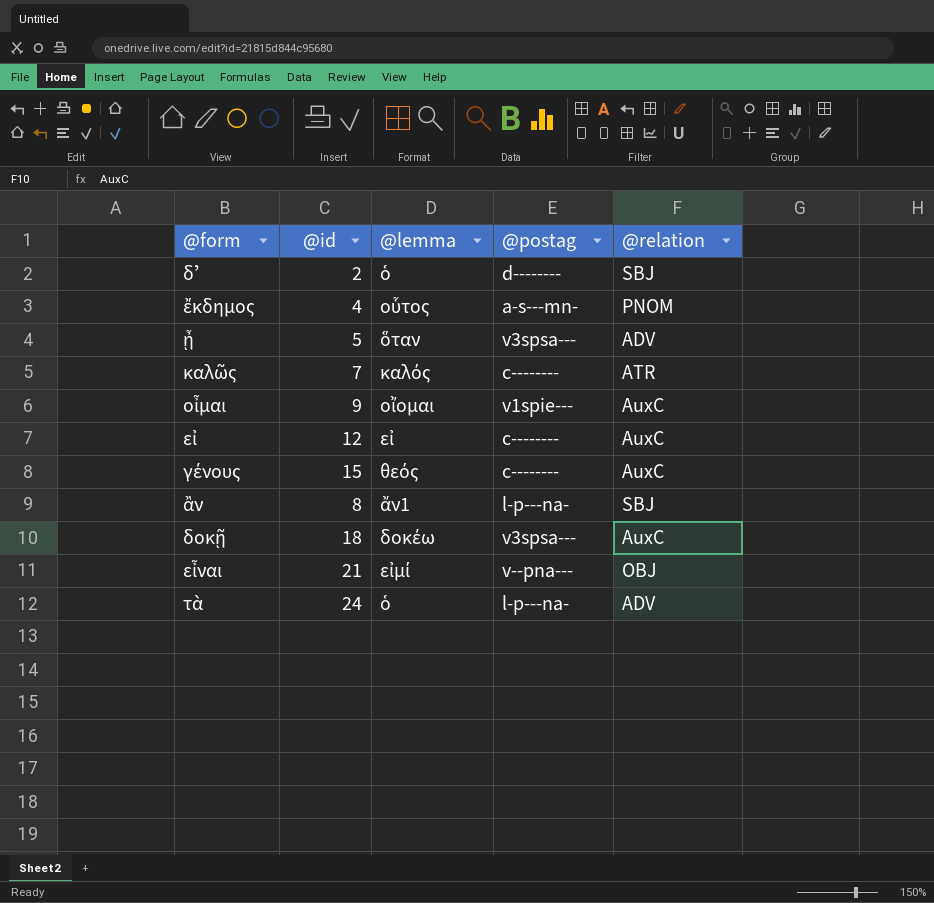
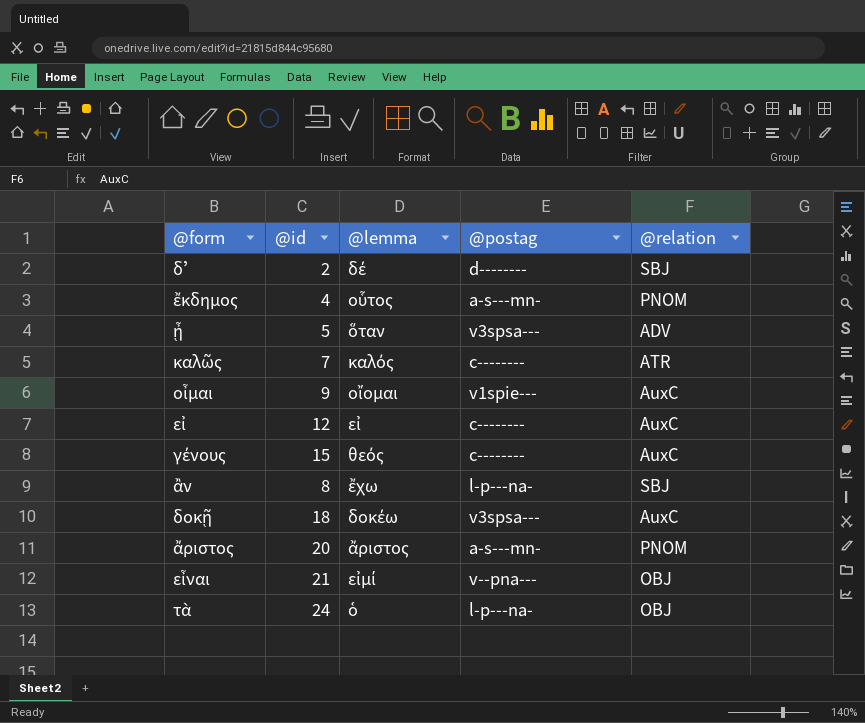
δʼ | @lemma: ὁ -> δέ
ἂν | @lemma: ἄν1 -> ἔχω
row ἄριστος: none -> 20 | ἄριστος | a-s---mn- | PNOM
τὰ | @relation: ADV -> OBJ

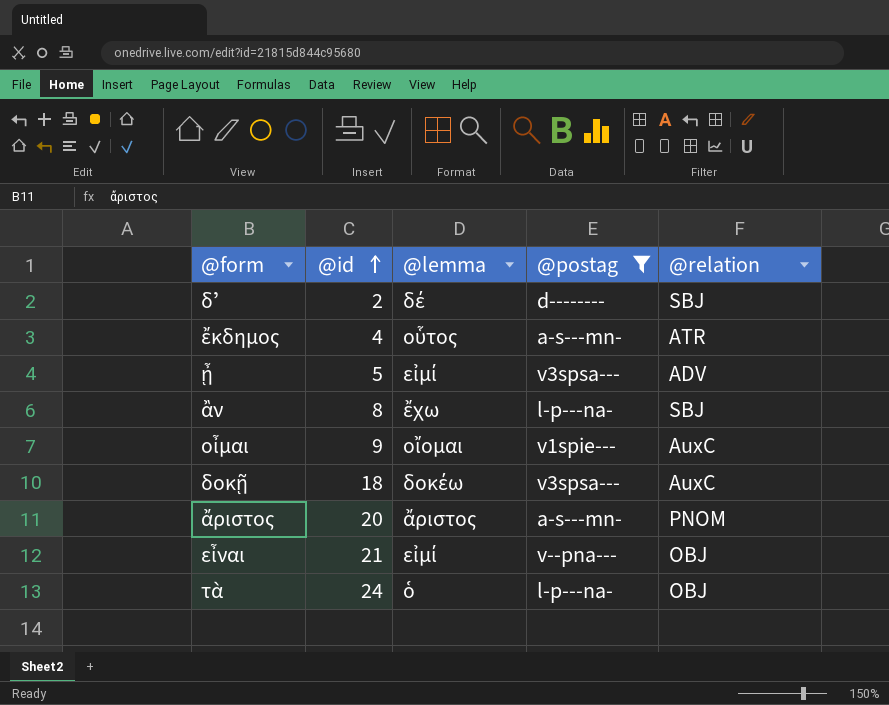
filter: none -> @postag != c--------
row order: none -> @id ascending
ἔκδημος | @relation: PNOM -> ATR
ᾖ | @lemma: ὅταν -> εἰμί

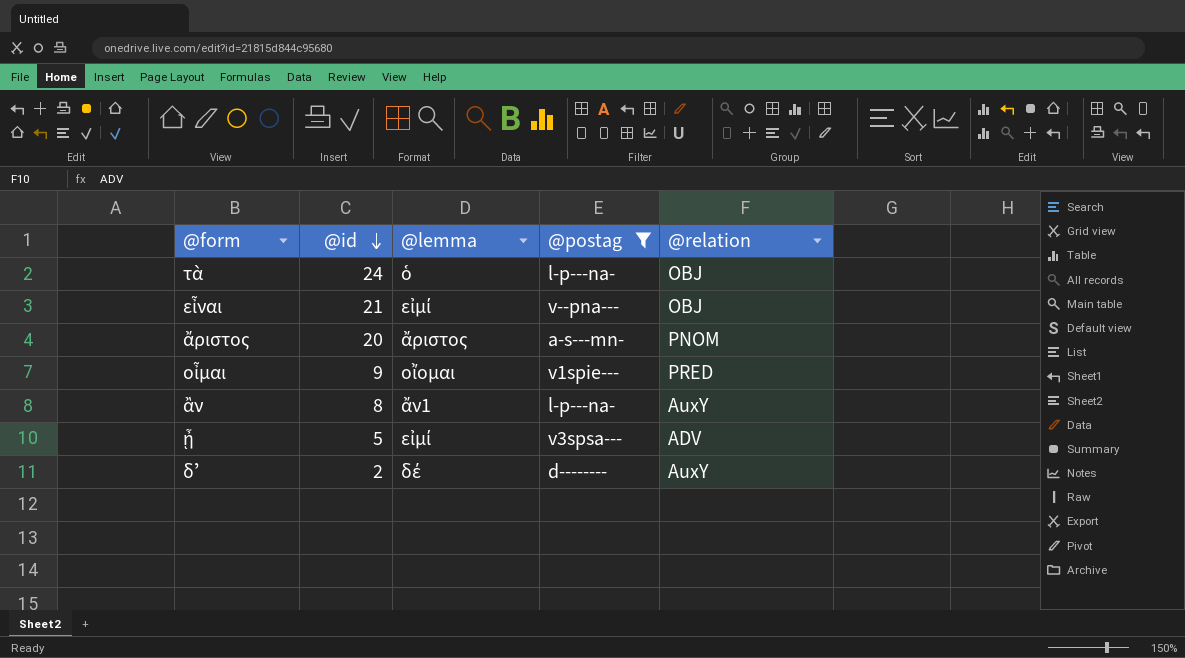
row order: @id ascending -> @id descending
row ἔκδημος: 4 | οὗτος | a-s---mn- | ATR -> none
row δοκῇ: 18 | δοκέω | v3spsa--- | AuxC -> none
οἶμαι | @relation: AuxC -> PRED
ἂν | @lemma: ἔχω -> ἄν1
ἂν | @relation: SBJ -> AuxY
δʼ | @relation: SBJ -> AuxY

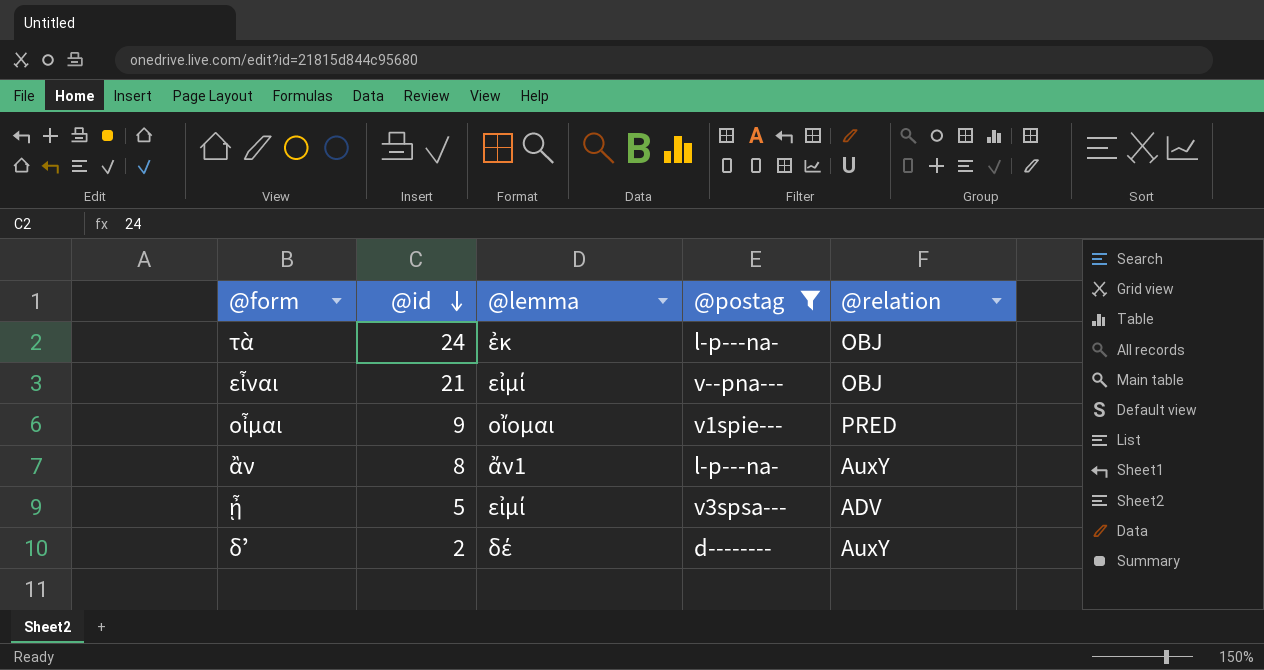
row ἄριστος: 20 | ἄριστος | a-s---mn- | PNOM -> none
τὰ | @lemma: ὁ -> ἐκ

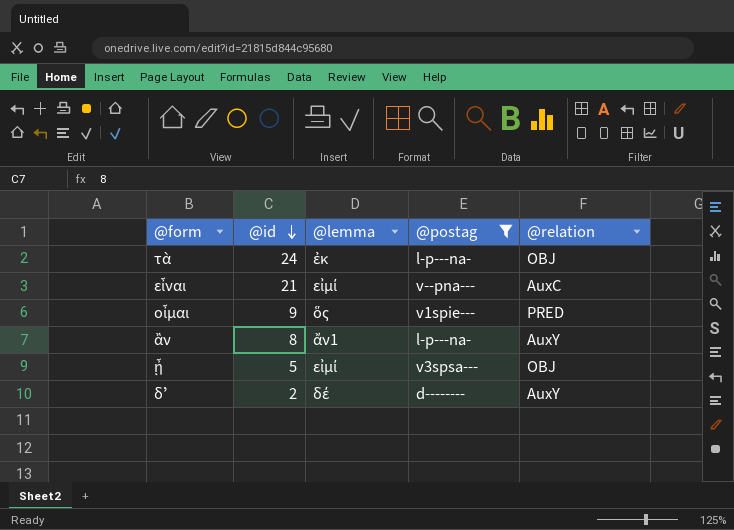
εἶναι | @relation: OBJ -> AuxC
οἶμαι | @lemma: οἴομαι -> ὅς
ᾖ | @relation: ADV -> OBJ

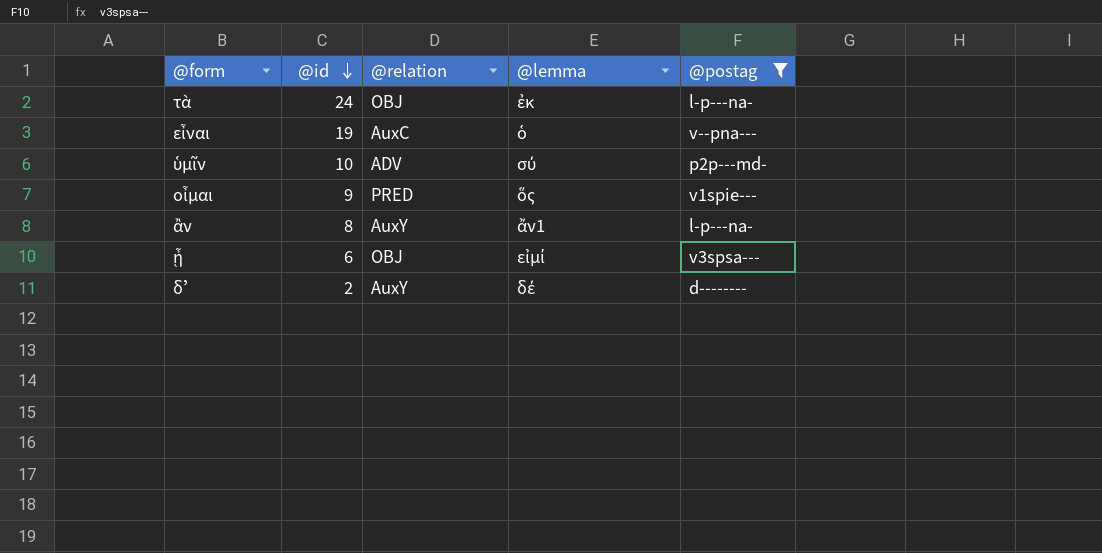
column @relation | position: 5 -> 3
εἶναι | @id: 21 -> 19
εἶναι | @lemma: εἰμί -> ὁ
row ὑμῖν: none -> 10 | ADV | σύ | p2p---md-
ᾖ | @id: 5 -> 6

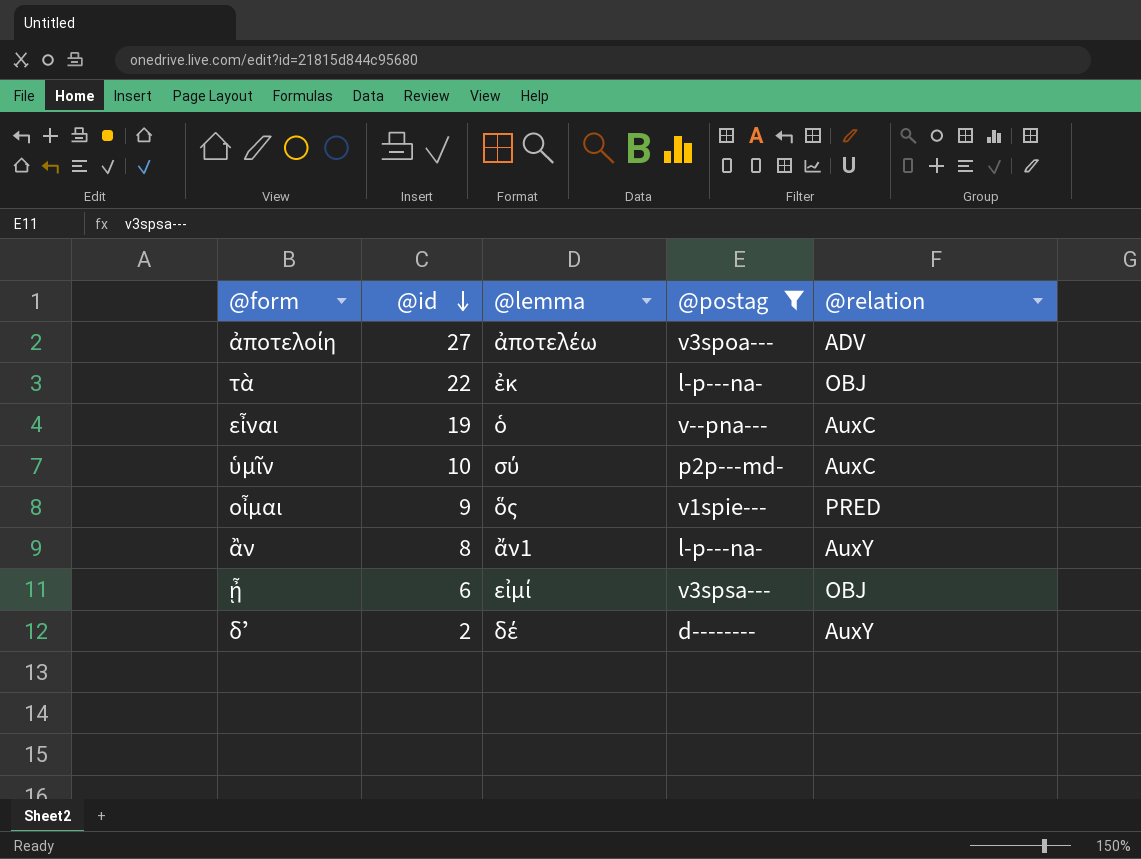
column @relation | position: 3 -> 5
row ἀποτελοίη: none -> 27 | ἀποτελέω | v3spoa--- | ADV
τὰ | @id: 24 -> 22
ὑμῖν | @relation: ADV -> AuxC

